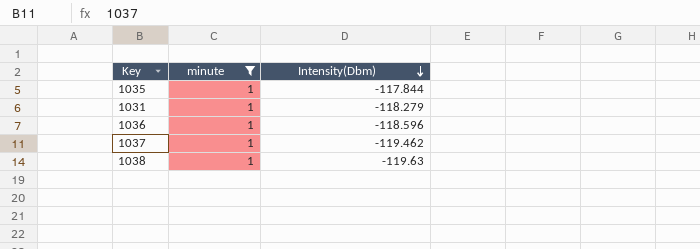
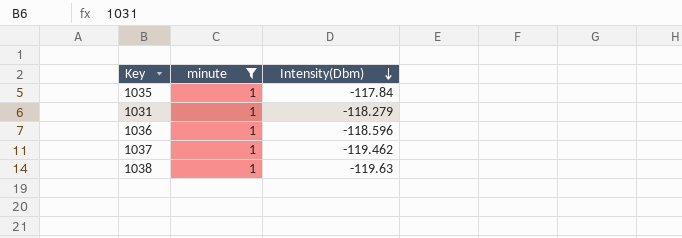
1035 | Intensity(Dbm): -117.844 -> -117.84

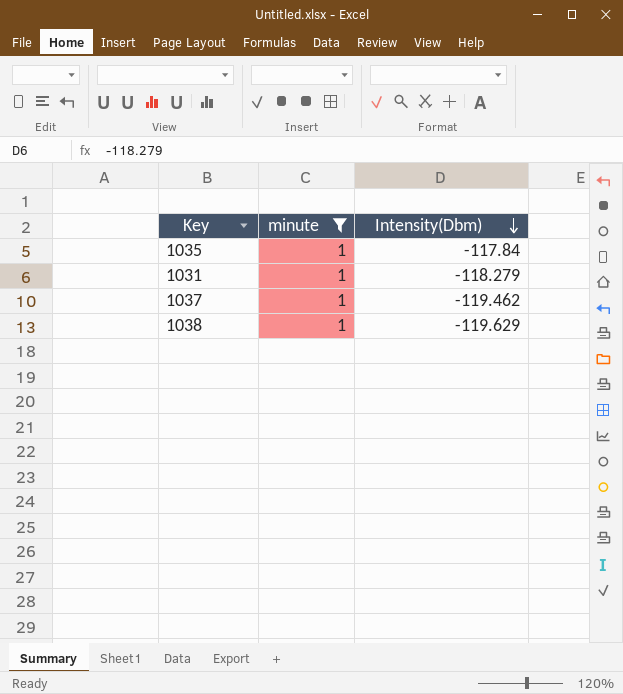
row 1036: 1 | -118.596 -> none
1038 | Intensity(Dbm): -119.63 -> -119.629

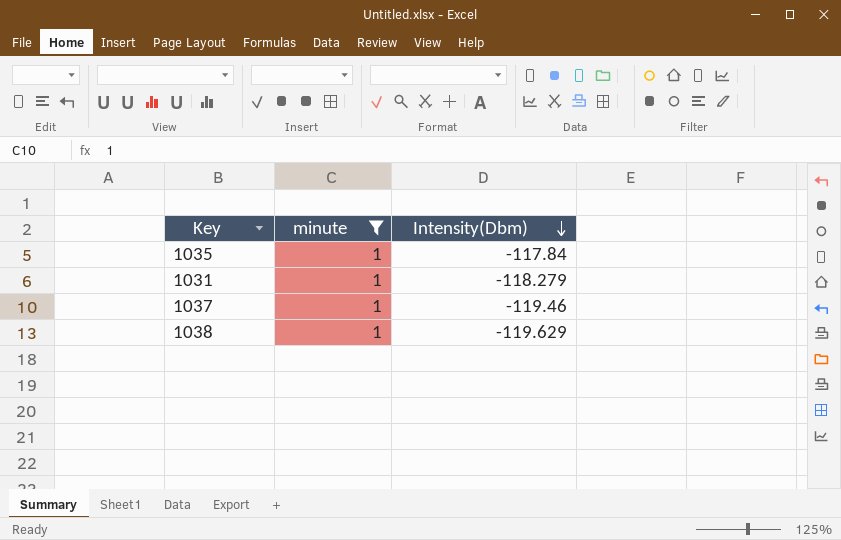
1037 | Intensity(Dbm): -119.462 -> -119.46

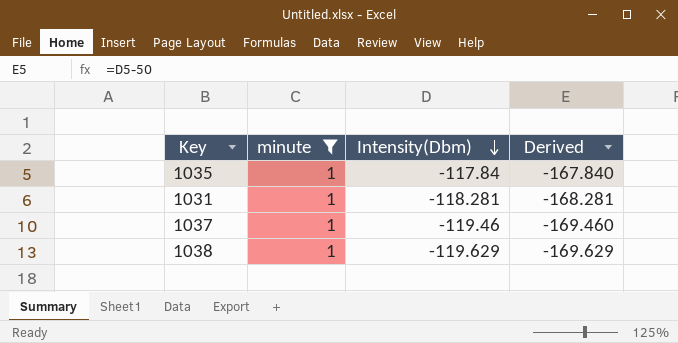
column Derived | formula: none -> [Intensity(Dbm)] - 50
1031 | Intensity(Dbm): -118.279 -> -118.281

